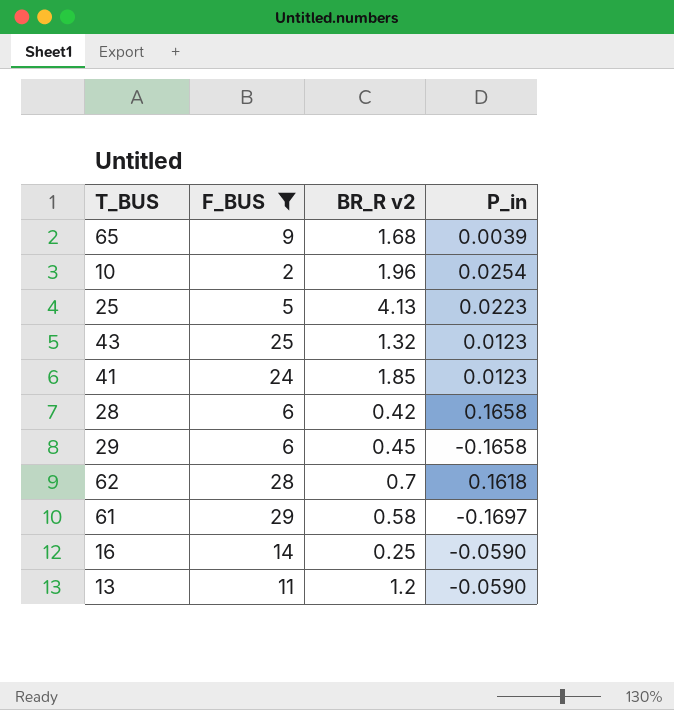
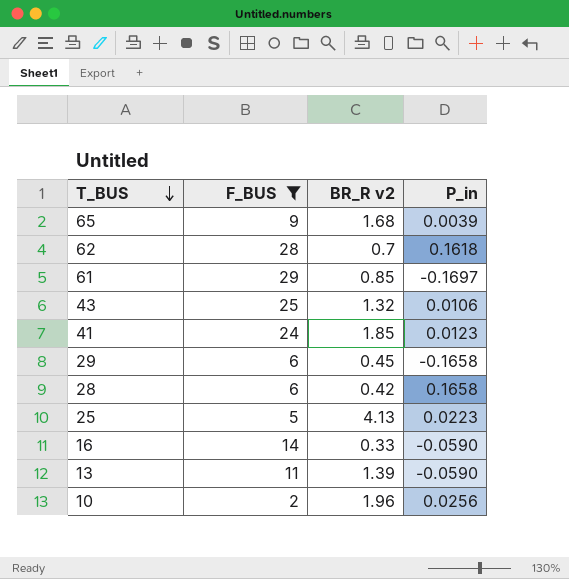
row order: none -> T_BUS descending
61 | BR_R v2: 0.58 -> 0.85
43 | P_in: 0.0123 -> 0.0106
16 | BR_R v2: 0.25 -> 0.33
13 | BR_R v2: 1.2 -> 1.39
10 | P_in: 0.0254 -> 0.0256

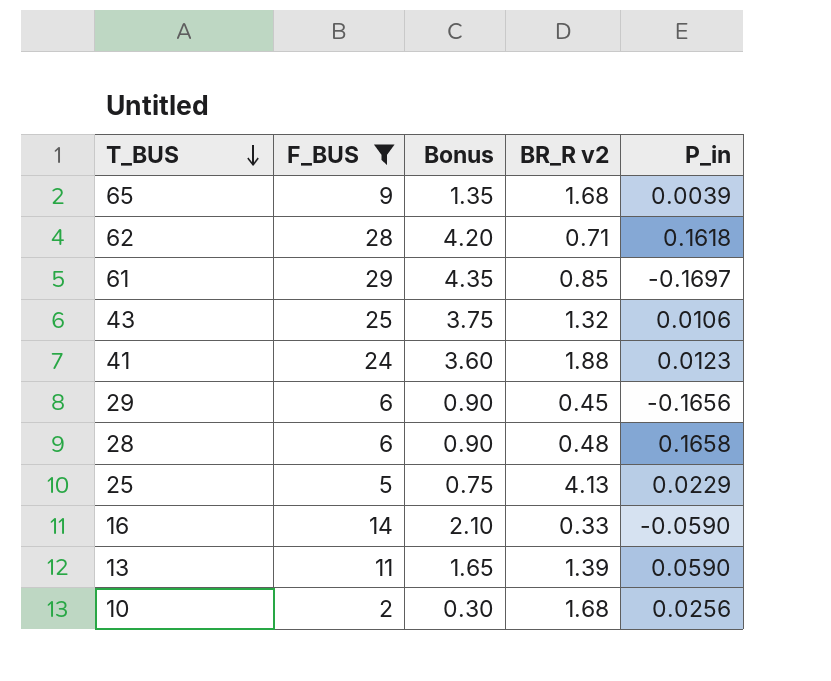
column Bonus | formula: none -> [F_BUS] * 0.15
62 | BR_R v2: 0.7 -> 0.71
41 | BR_R v2: 1.85 -> 1.88
29 | P_in: -0.1658 -> -0.1656
28 | BR_R v2: 0.42 -> 0.48
25 | P_in: 0.0223 -> 0.0229
13 | P_in: -0.0590 -> 0.0590
10 | BR_R v2: 1.96 -> 1.68

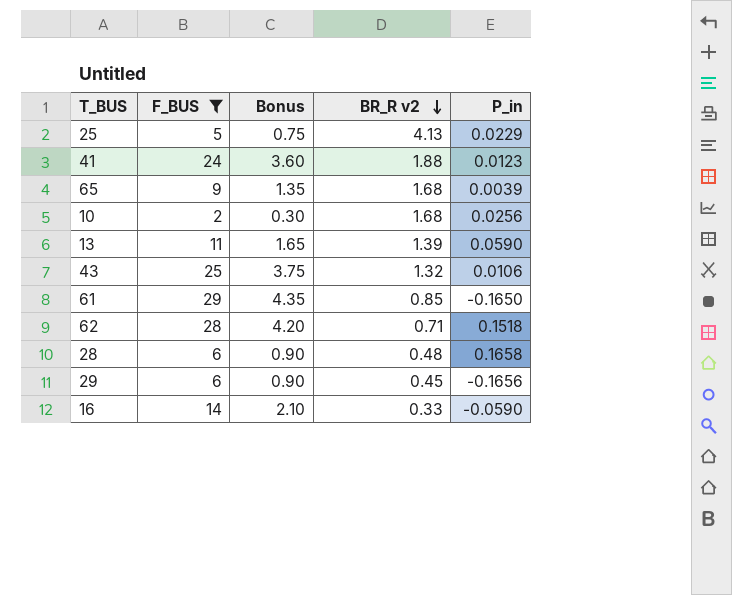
row order: T_BUS descending -> BR_R v2 descending
61 | P_in: -0.1697 -> -0.1650
62 | P_in: 0.1618 -> 0.1518

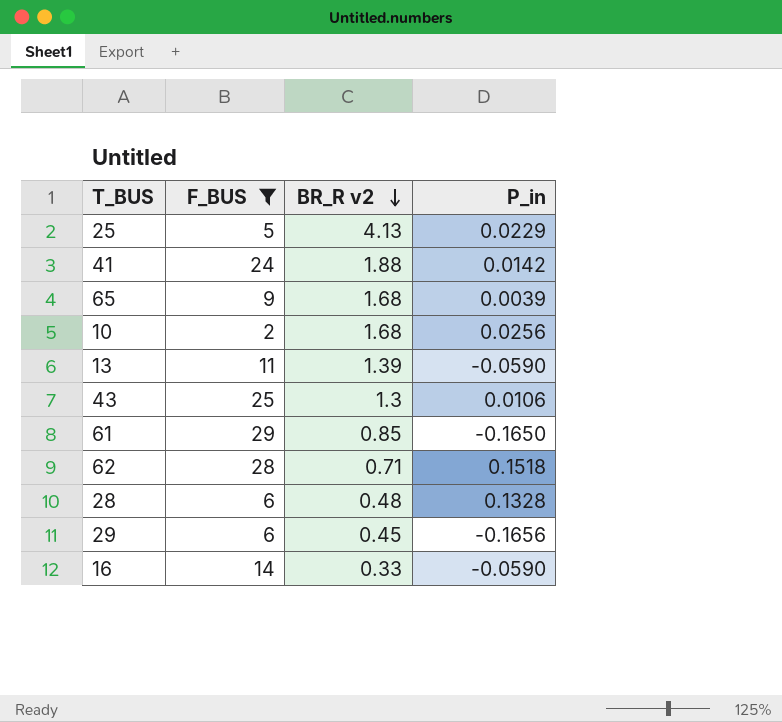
column Bonus | formula: [F_BUS] * 0.15 -> none
41 | P_in: 0.0123 -> 0.0142
13 | P_in: 0.0590 -> -0.0590
43 | BR_R v2: 1.32 -> 1.3
28 | P_in: 0.1658 -> 0.1328

